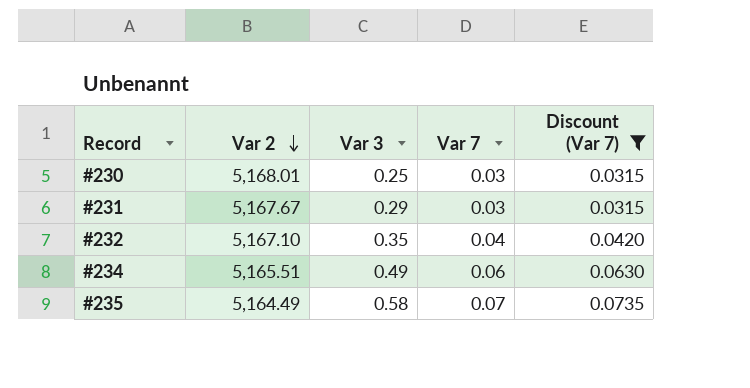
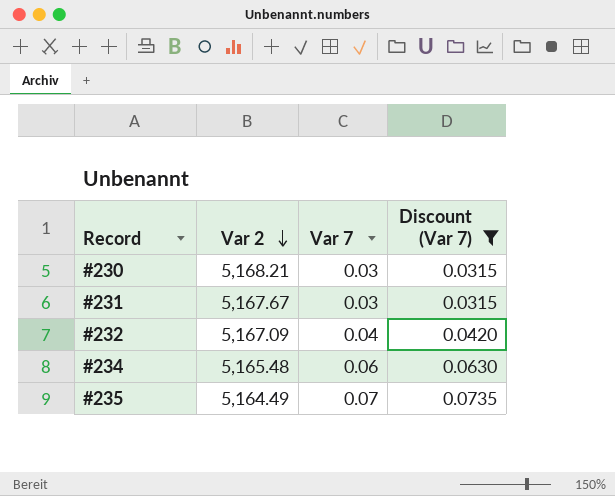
column Var 3 | position: 3 -> none
#230 | Var 2: 5,168.01 -> 5,168.21
#232 | Var 2: 5,167.10 -> 5,167.09
#234 | Var 2: 5,165.51 -> 5,165.48

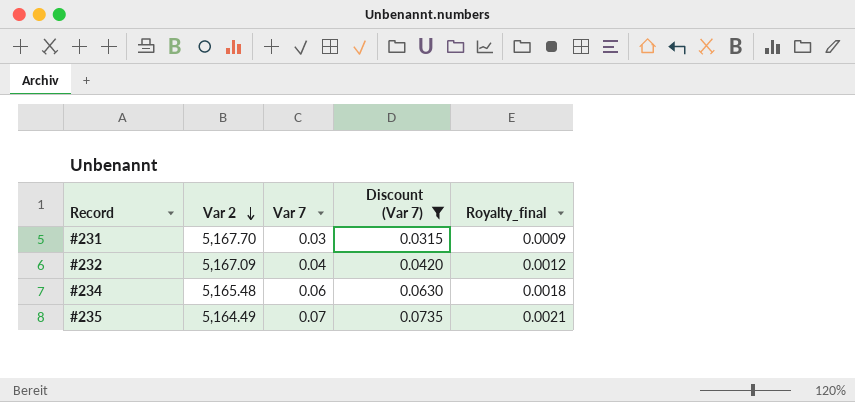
column Royalty_final | formula: none -> [Var 7] * 0.03
row #230: 5,168.21 | 0.03 | 0.0315 -> none
#231 | Var 2: 5,167.67 -> 5,167.70

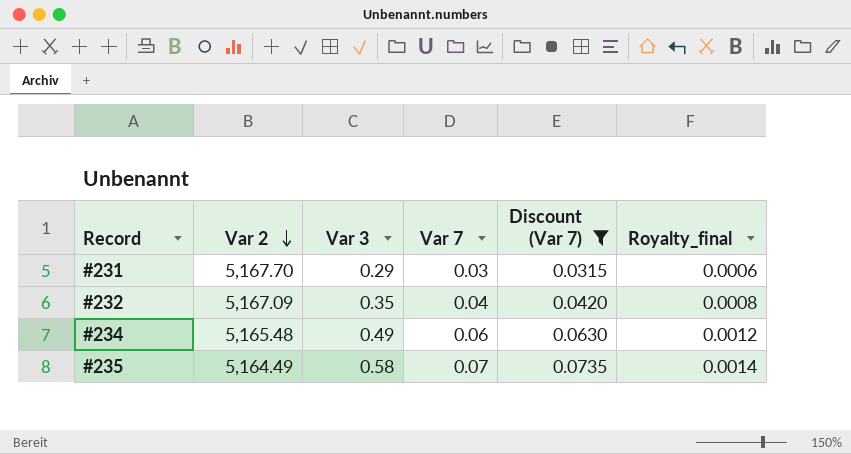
column Var 3 | position: none -> 3
column Royalty_final | formula: [Var 7] * 0.03 -> [Var 7] * 0.02

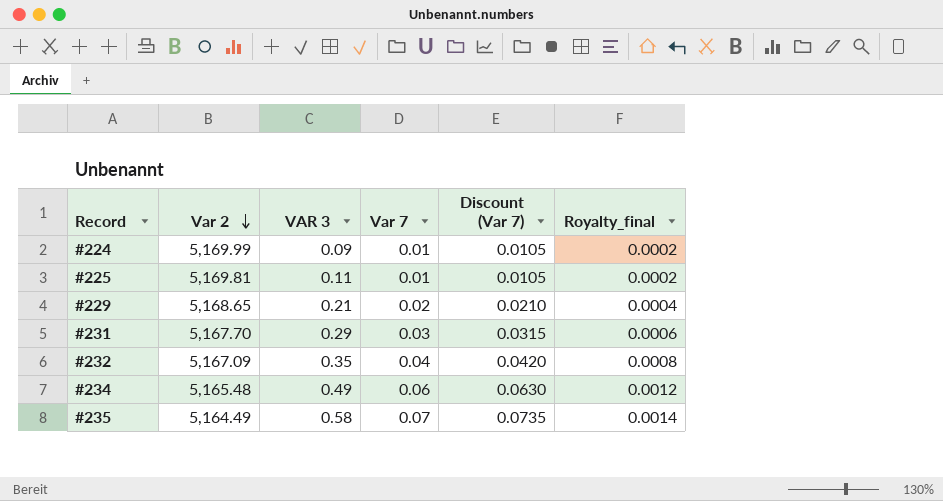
filter: Discount (Var 7) >= 0.0315 -> none
column name: Var 3 -> VAR 3

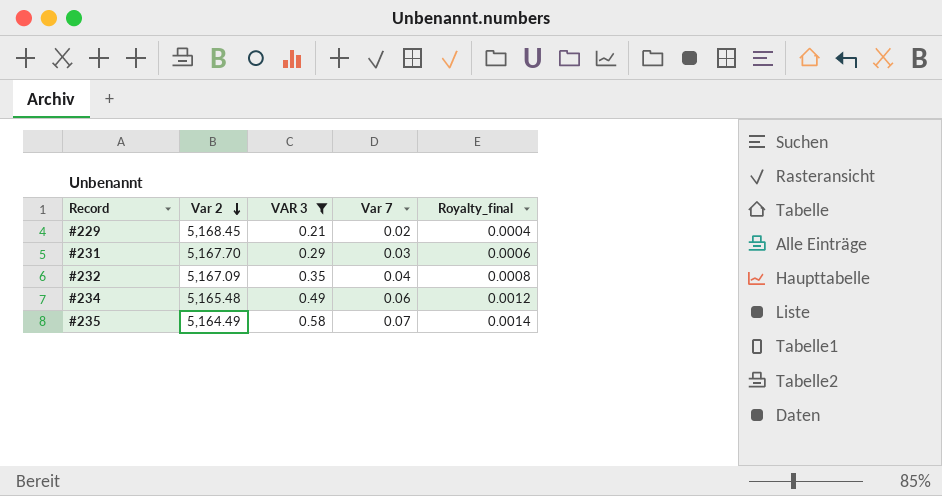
filter: none -> VAR 3 >= 0.21
column Discount (Var 7) | formula: [Var 7] * 1.05 -> none
#229 | Var 2: 5,168.65 -> 5,168.45

